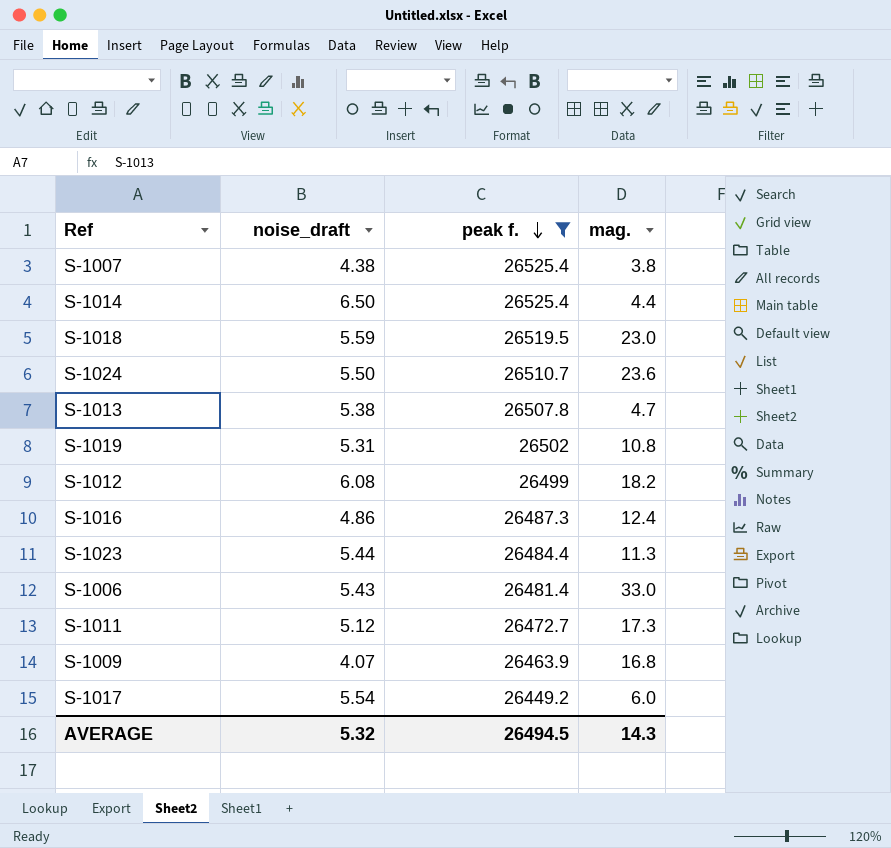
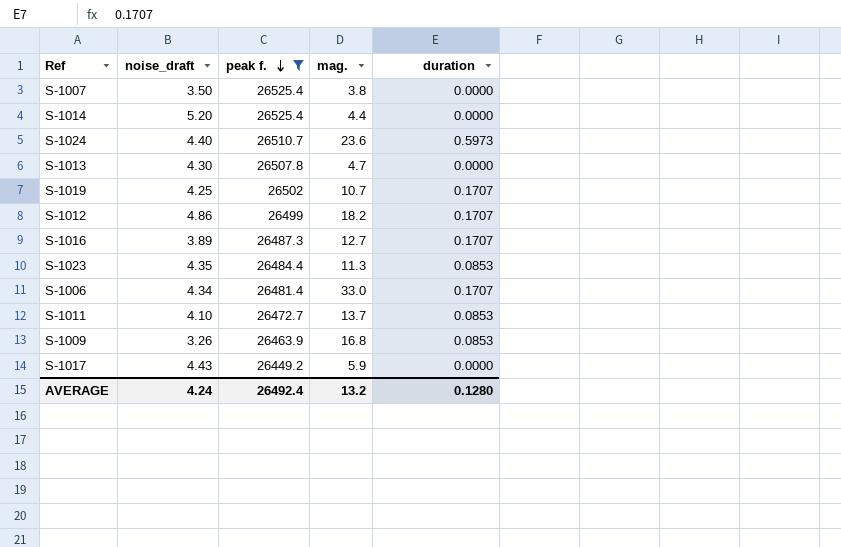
column duration | position: none -> 5
row S-1018: 5.59 | 26519.5 | 23.0 -> none
S-1007 | noise_draft: 4.38 -> 3.50
S-1014 | noise_draft: 6.50 -> 5.20
S-1024 | noise_draft: 5.50 -> 4.40
S-1013 | noise_draft: 5.38 -> 4.30
S-1019 | noise_draft: 5.31 -> 4.25
S-1019 | mag.: 10.8 -> 10.7
S-1012 | noise_draft: 6.08 -> 4.86
S-1016 | noise_draft: 4.86 -> 3.89
S-1016 | mag.: 12.4 -> 12.7
S-1023 | noise_draft: 5.44 -> 4.35
S-1006 | noise_draft: 5.43 -> 4.34
S-1011 | noise_draft: 5.12 -> 4.10
S-1011 | mag.: 17.3 -> 13.7
S-1009 | noise_draft: 4.07 -> 3.26
S-1017 | noise_draft: 5.54 -> 4.43
S-1017 | mag.: 6.0 -> 5.9
AVERAGE | noise_draft: 5.32 -> 4.24
AVERAGE | peak f.: 26494.5 -> 26492.4
AVERAGE | mag.: 14.3 -> 13.2

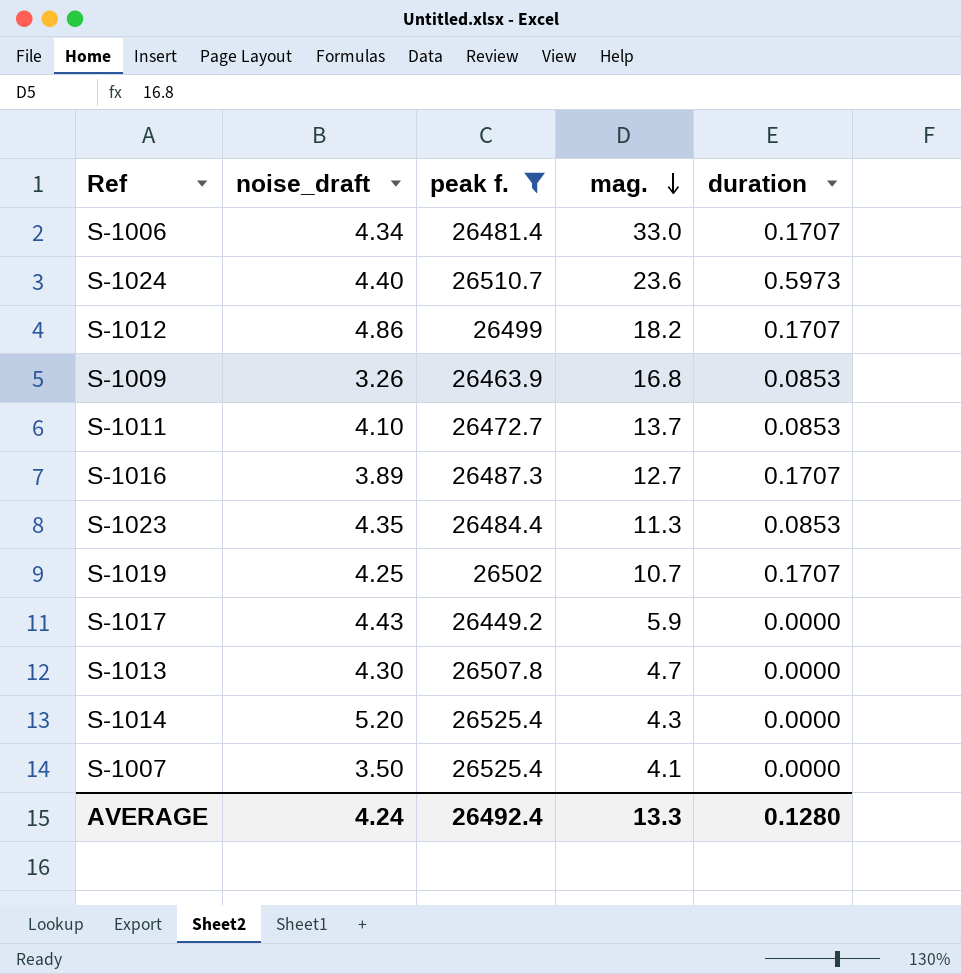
row order: peak f. descending -> mag. descending
S-1014 | mag.: 4.4 -> 4.3
S-1007 | mag.: 3.8 -> 4.1
AVERAGE | mag.: 13.2 -> 13.3

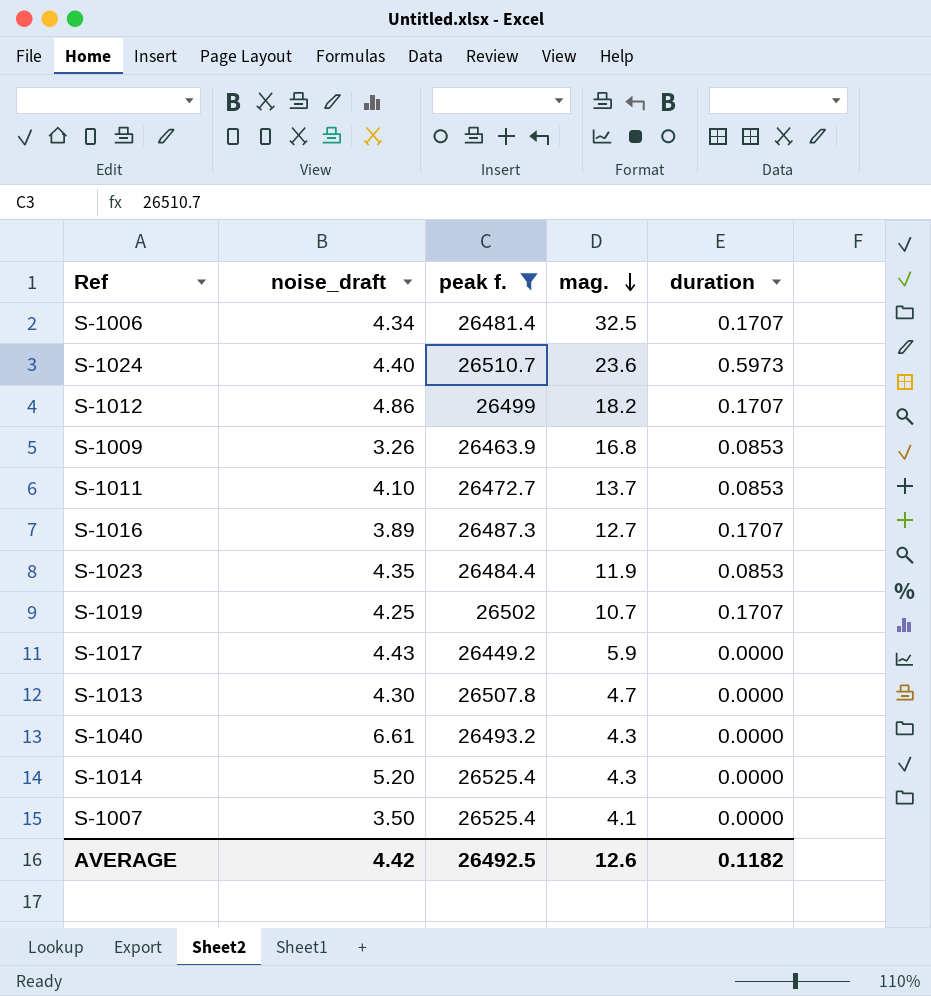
S-1006 | mag.: 33.0 -> 32.5
S-1023 | mag.: 11.3 -> 11.9
row S-1040: none -> 6.61 | 26493.2 | 4.3 | 0.0000
AVERAGE | noise_draft: 4.24 -> 4.42
AVERAGE | peak f.: 26492.4 -> 26492.5
AVERAGE | mag.: 13.3 -> 12.6
AVERAGE | duration: 0.1280 -> 0.1182

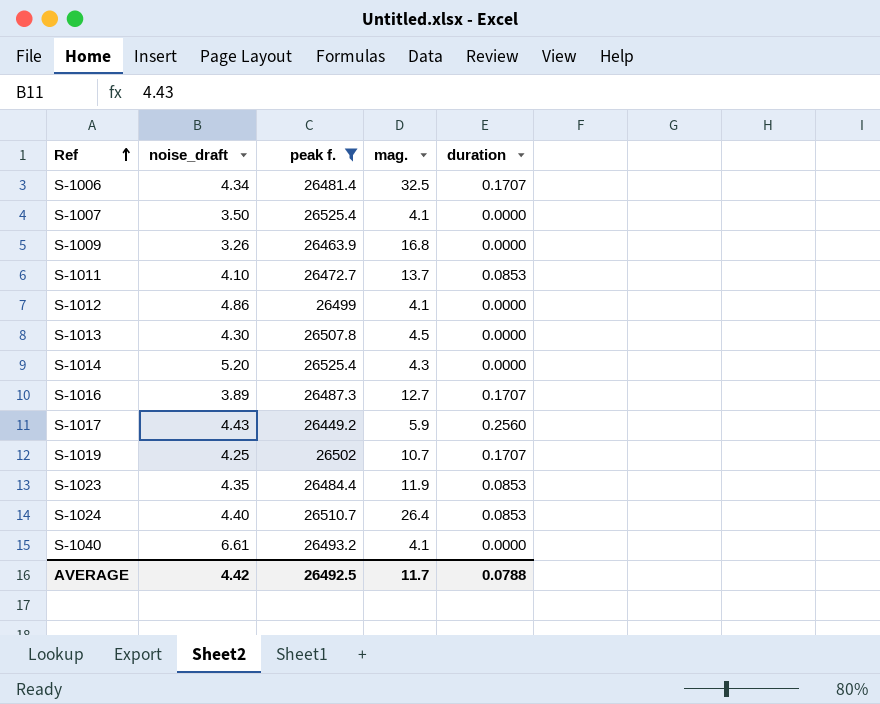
row order: mag. descending -> Ref ascending
S-1009 | duration: 0.0853 -> 0.0000
S-1012 | mag.: 18.2 -> 4.1
S-1012 | duration: 0.1707 -> 0.0000
S-1013 | mag.: 4.7 -> 4.5
S-1017 | duration: 0.0000 -> 0.2560
S-1024 | mag.: 23.6 -> 26.4
S-1024 | duration: 0.5973 -> 0.0853
S-1040 | mag.: 4.3 -> 4.1
AVERAGE | mag.: 12.6 -> 11.7
AVERAGE | duration: 0.1182 -> 0.0788

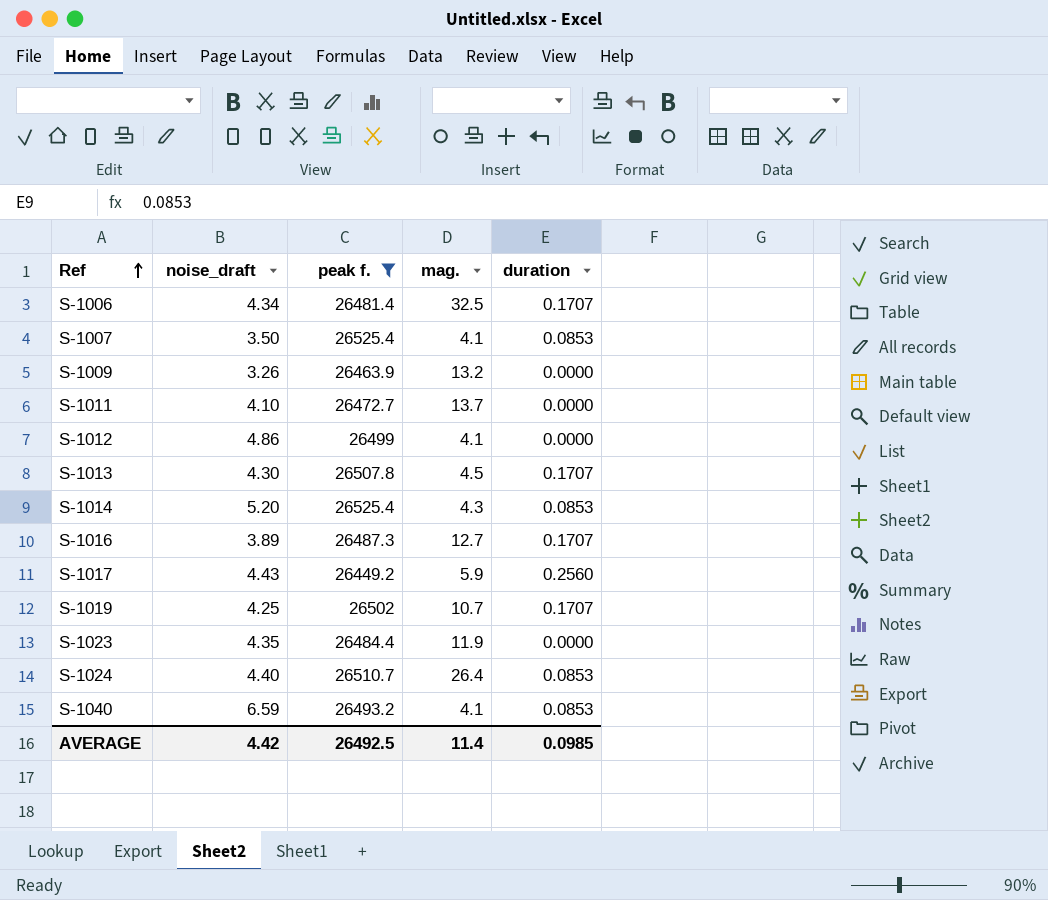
S-1007 | duration: 0.0000 -> 0.0853
S-1009 | mag.: 16.8 -> 13.2
S-1011 | duration: 0.0853 -> 0.0000
S-1013 | duration: 0.0000 -> 0.1707
S-1014 | duration: 0.0000 -> 0.0853
S-1023 | duration: 0.0853 -> 0.0000
S-1040 | noise_draft: 6.61 -> 6.59
S-1040 | duration: 0.0000 -> 0.0853
AVERAGE | mag.: 11.7 -> 11.4
AVERAGE | duration: 0.0788 -> 0.0985

